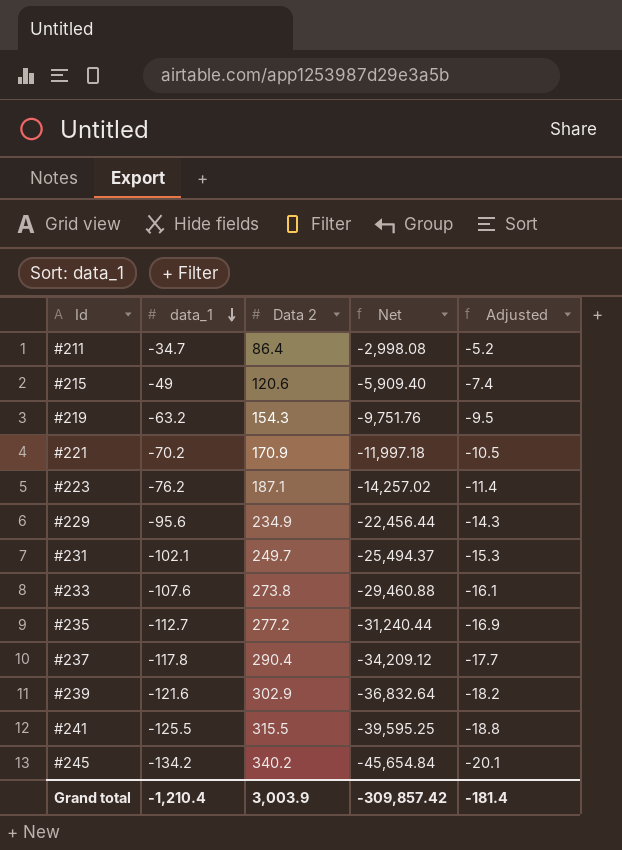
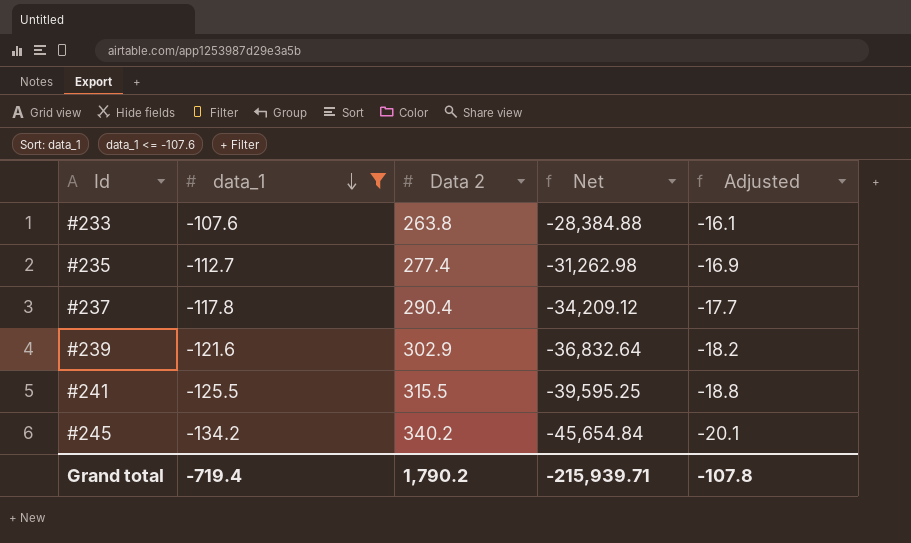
filter: none -> data_1 <= -107.6
#233 | Data 2: 273.8 -> 263.8
#233 | Net: -29,460.88 -> -28,384.88
#235 | Data 2: 277.2 -> 277.4
#235 | Net: -31,240.44 -> -31,262.98
Grand total | data_1: -1,210.4 -> -719.4
Grand total | Data 2: 3,003.9 -> 1,790.2
Grand total | Net: -309,857.42 -> -215,939.71
Grand total | Adjusted: -181.4 -> -107.8

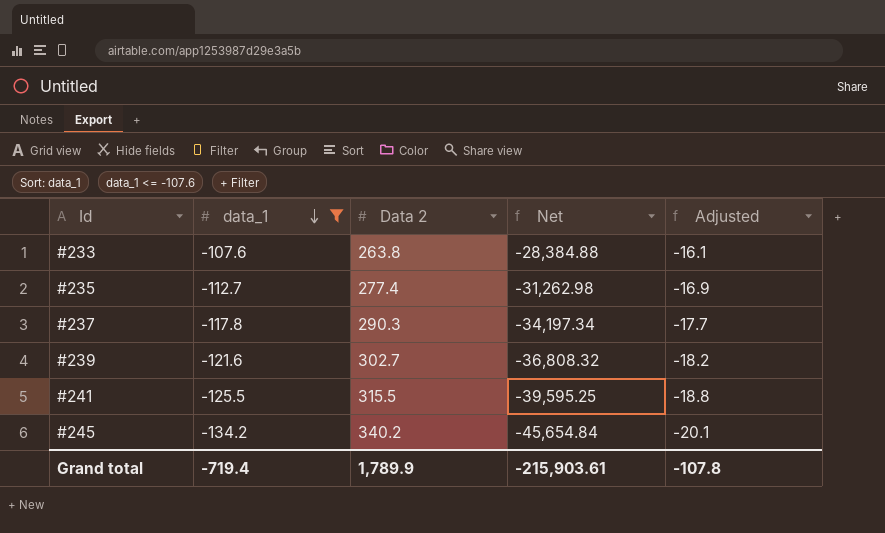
#237 | Data 2: 290.4 -> 290.3
#237 | Net: -34,209.12 -> -34,197.34
#239 | Data 2: 302.9 -> 302.7
#239 | Net: -36,832.64 -> -36,808.32
Grand total | Data 2: 1,790.2 -> 1,789.9
Grand total | Net: -215,939.71 -> -215,903.61

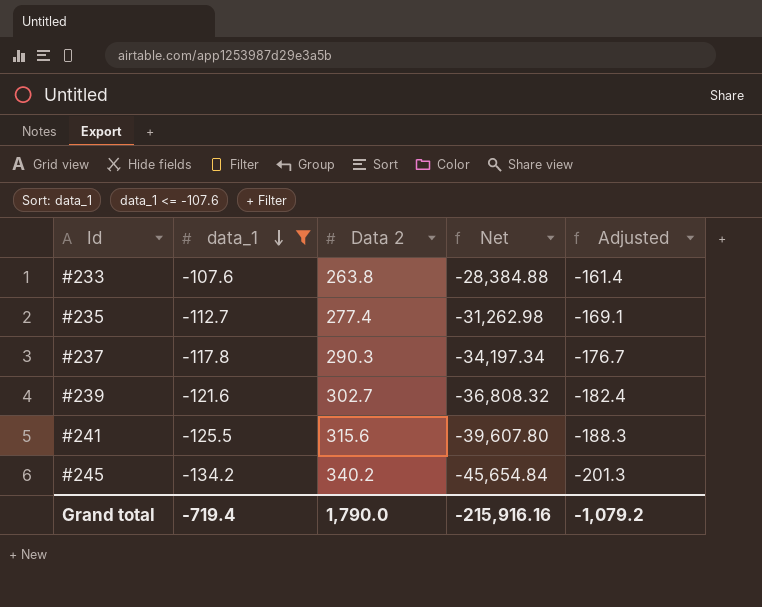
column Adjusted | formula: [data_1] * 0.15 -> [data_1] * 1.5
#241 | Data 2: 315.5 -> 315.6
#241 | Net: -39,595.25 -> -39,607.80
Grand total | Data 2: 1,789.9 -> 1,790.0
Grand total | Net: -215,903.61 -> -215,916.16
Grand total | Adjusted: -107.8 -> -1,079.2

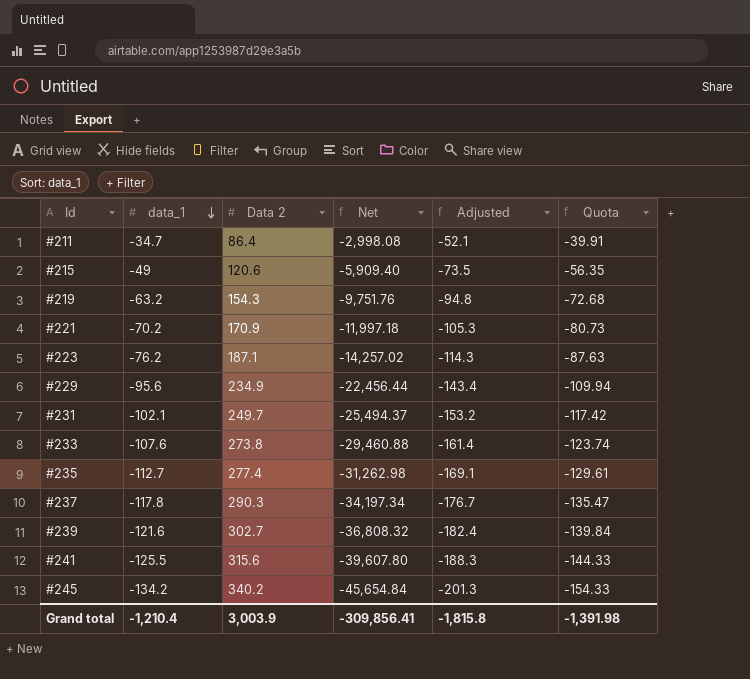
filter: data_1 <= -107.6 -> none
column Quota | formula: none -> [data_1] * 1.15
#233 | Data 2: 263.8 -> 273.8
#233 | Net: -28,384.88 -> -29,460.88
Grand total | data_1: -719.4 -> -1,210.4
Grand total | Data 2: 1,790.0 -> 3,003.9
Grand total | Net: -215,916.16 -> -309,856.41
Grand total | Adjusted: -1,079.2 -> -1,815.8

